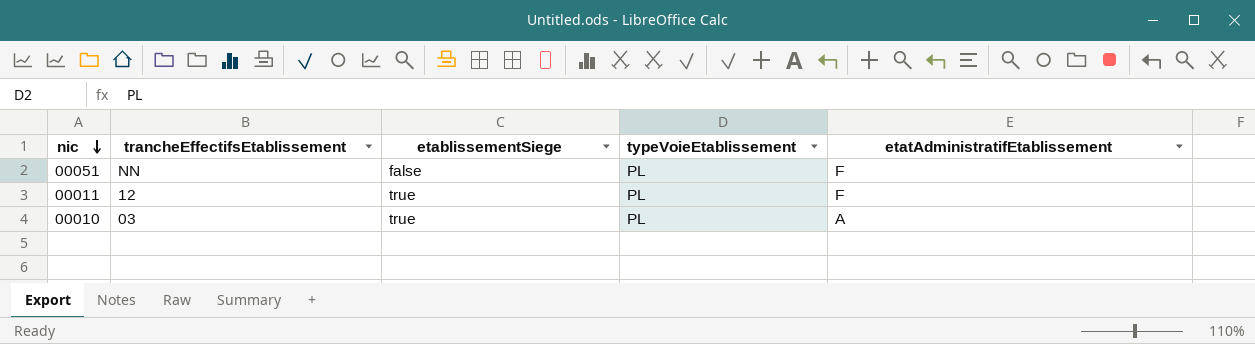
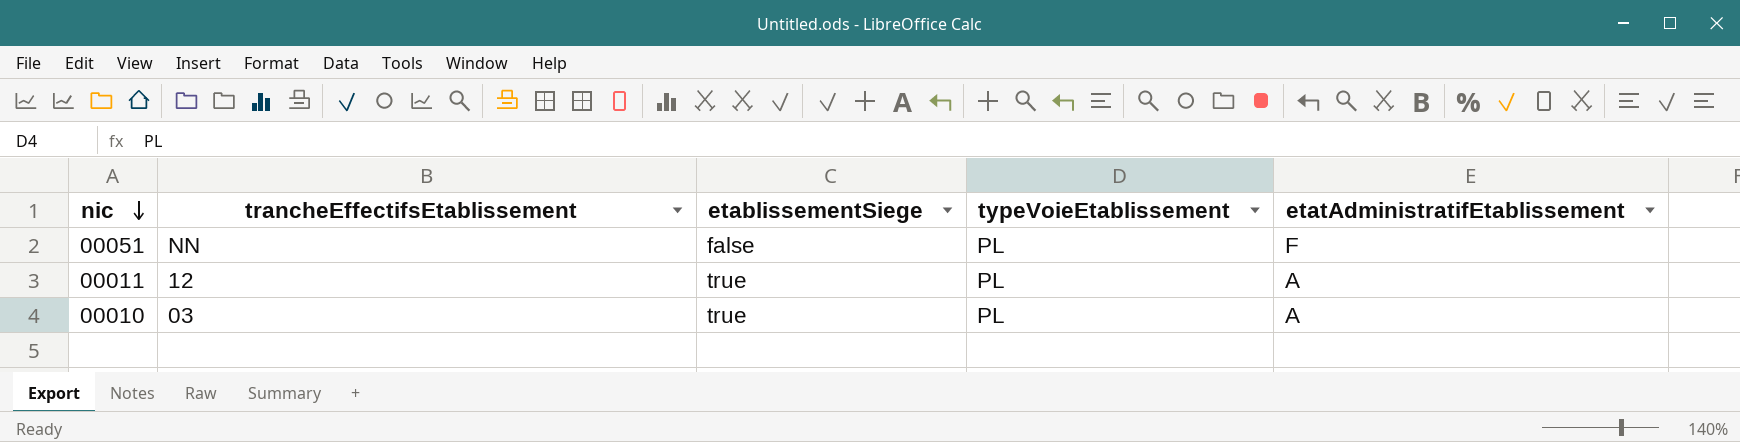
00011 | etatAdministratifEtablissement: F -> A

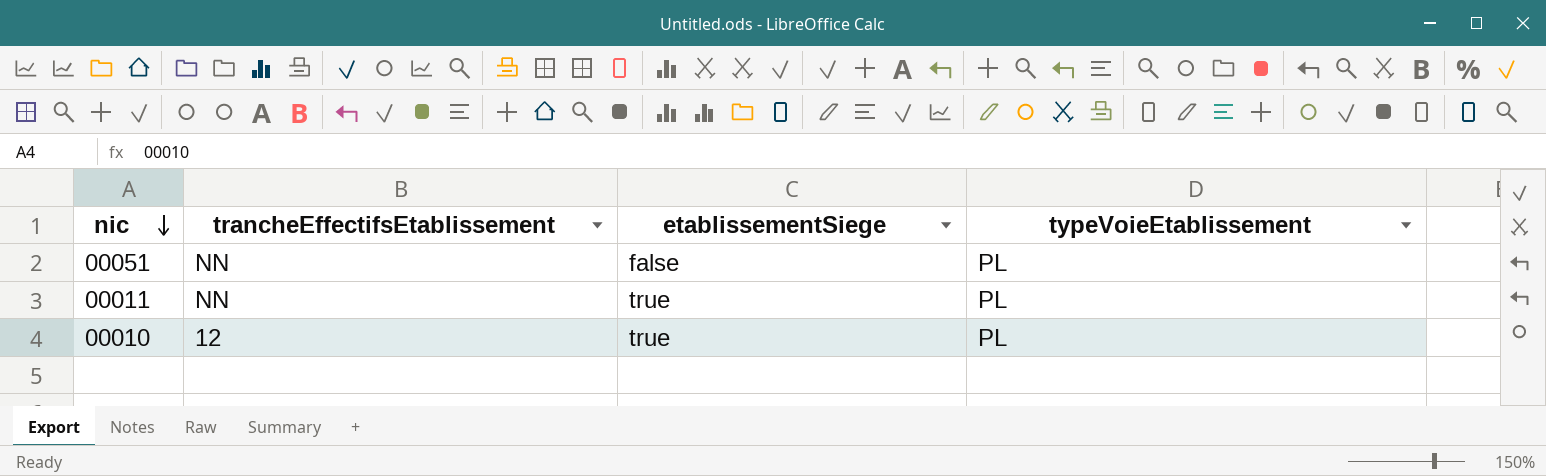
column etatAdministratifEtablissement | position: 5 -> none
00011 | trancheEffectifsEtablissement: 12 -> NN
00010 | trancheEffectifsEtablissement: 03 -> 12

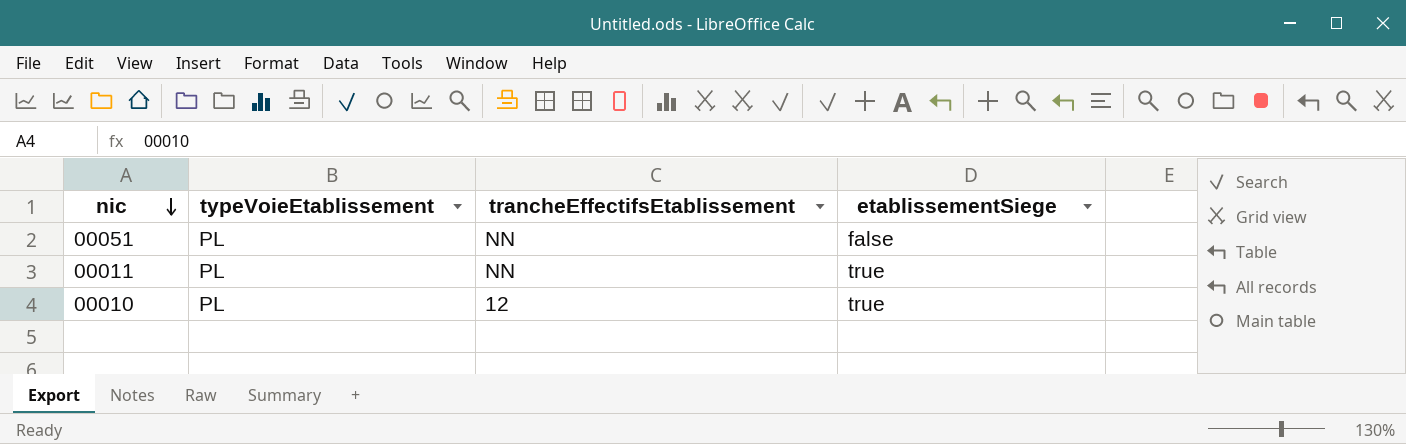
column typeVoieEtablissement | position: 4 -> 2

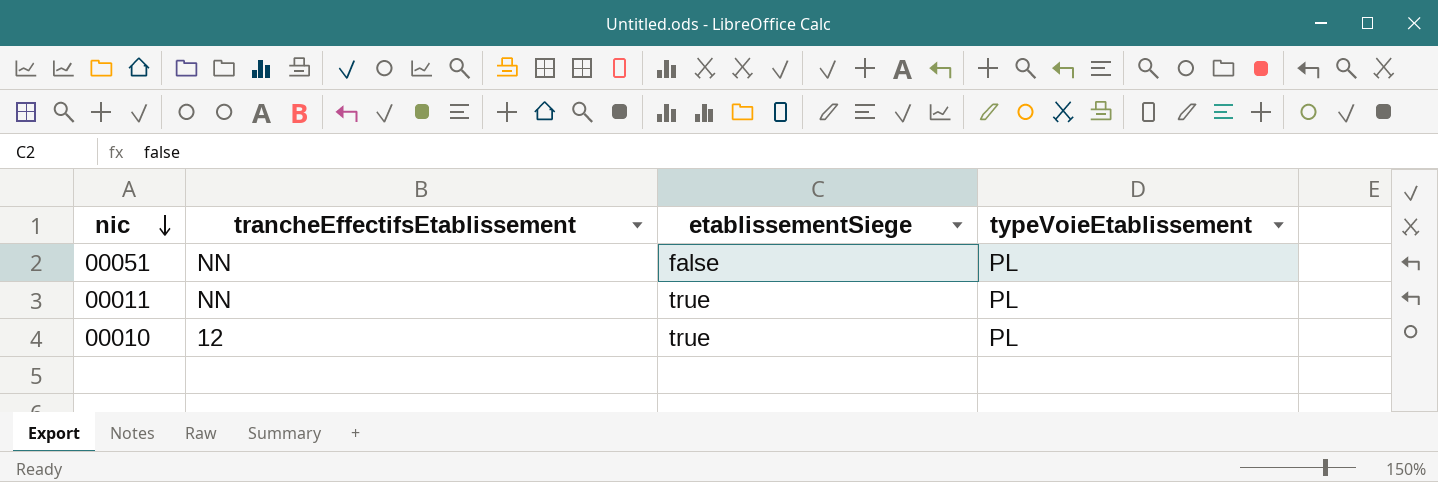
column typeVoieEtablissement | position: 2 -> 4

